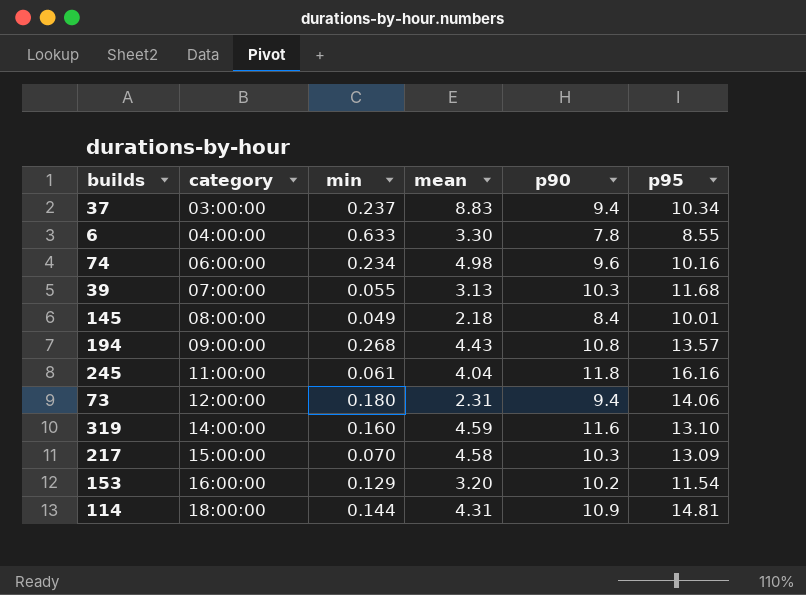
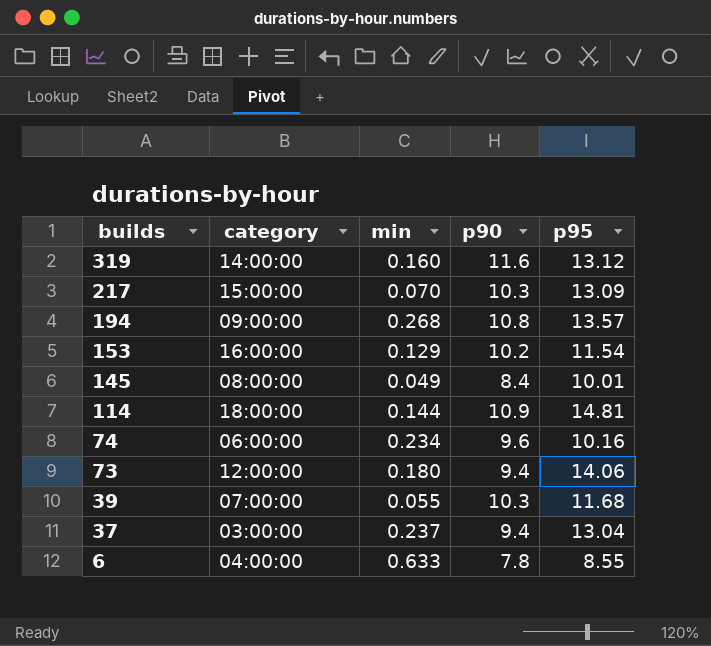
row order: category ascending -> builds descending
column mean | position: 4 -> none
row 245: 11:00:00 | 0.061 | 4.04 | 11.8 | 16.16 -> none
319 | p95: 13.10 -> 13.12
37 | p95: 10.34 -> 13.04

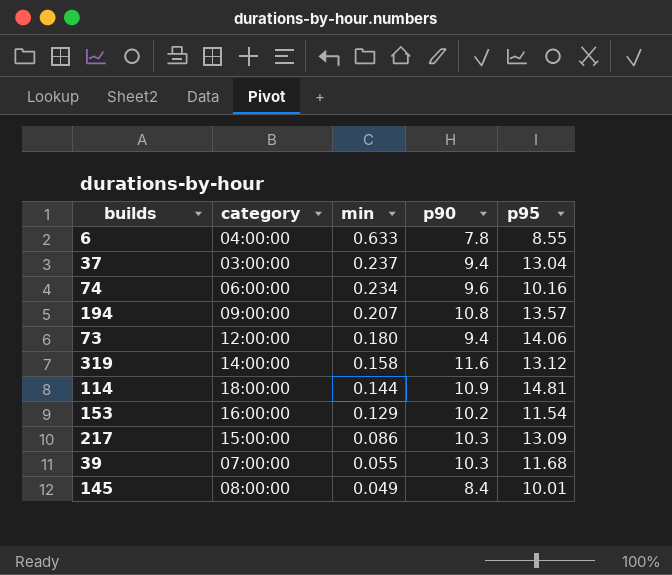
row order: builds descending -> min descending
194 | min: 0.268 -> 0.207
319 | min: 0.160 -> 0.158
217 | min: 0.070 -> 0.086

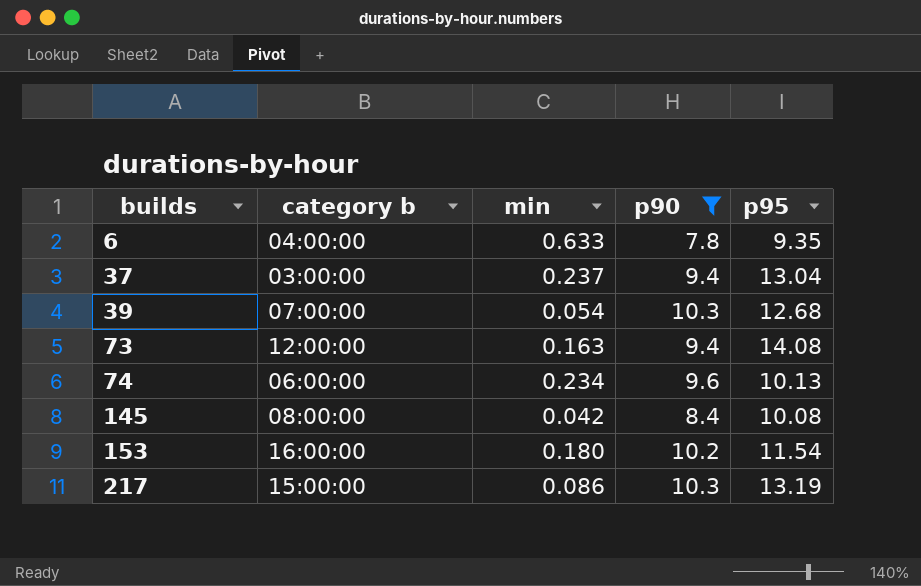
filter: none -> p90 <= 10.3
row order: min descending -> builds ascending
column name: category -> category b
6 | p95: 8.55 -> 9.35
39 | min: 0.055 -> 0.054
39 | p95: 11.68 -> 12.68
73 | min: 0.180 -> 0.163
73 | p95: 14.06 -> 14.08
74 | p95: 10.16 -> 10.13
145 | min: 0.049 -> 0.042
145 | p95: 10.01 -> 10.08
153 | min: 0.129 -> 0.180
217 | p95: 13.09 -> 13.19

